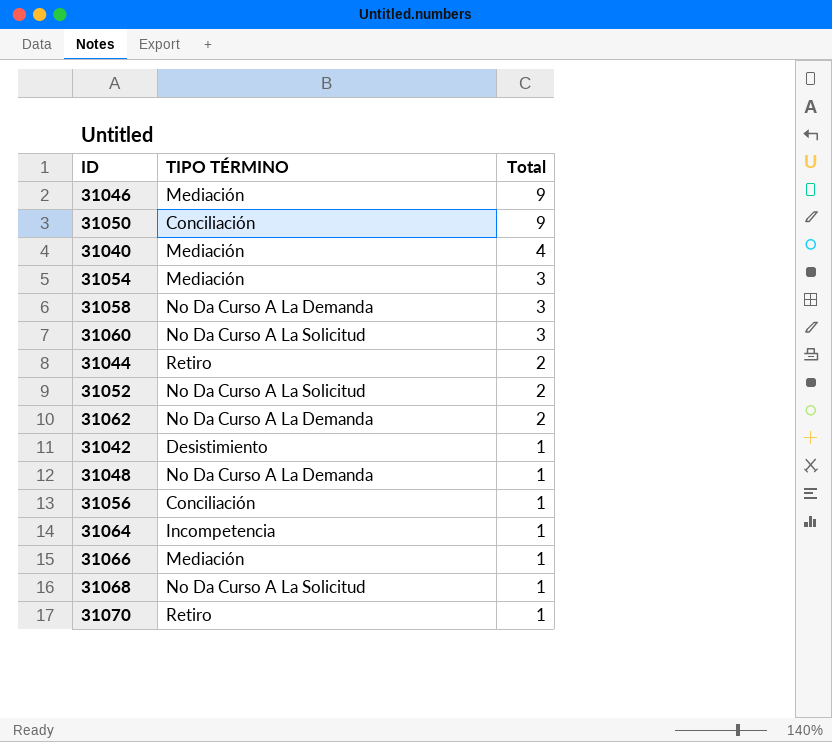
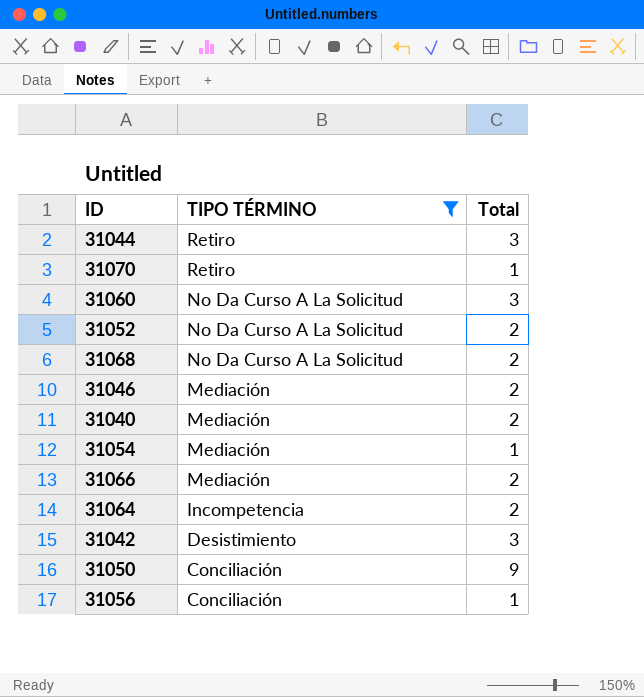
filter: none -> TIPO TÉRMINO != No Da Curso A La Demanda
row order: Total descending -> TIPO TÉRMINO descending
31044 | Total: 2 -> 3
31068 | Total: 1 -> 2
31046 | Total: 9 -> 2
31040 | Total: 4 -> 2
31054 | Total: 3 -> 1
31066 | Total: 1 -> 2
31064 | Total: 1 -> 2
31042 | Total: 1 -> 3

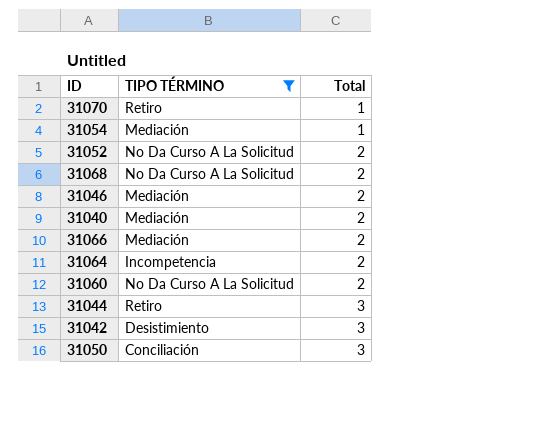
row order: TIPO TÉRMINO descending -> Total ascending
row 31056: Conciliación | 1 -> none
31060 | Total: 3 -> 2
31050 | Total: 9 -> 3

